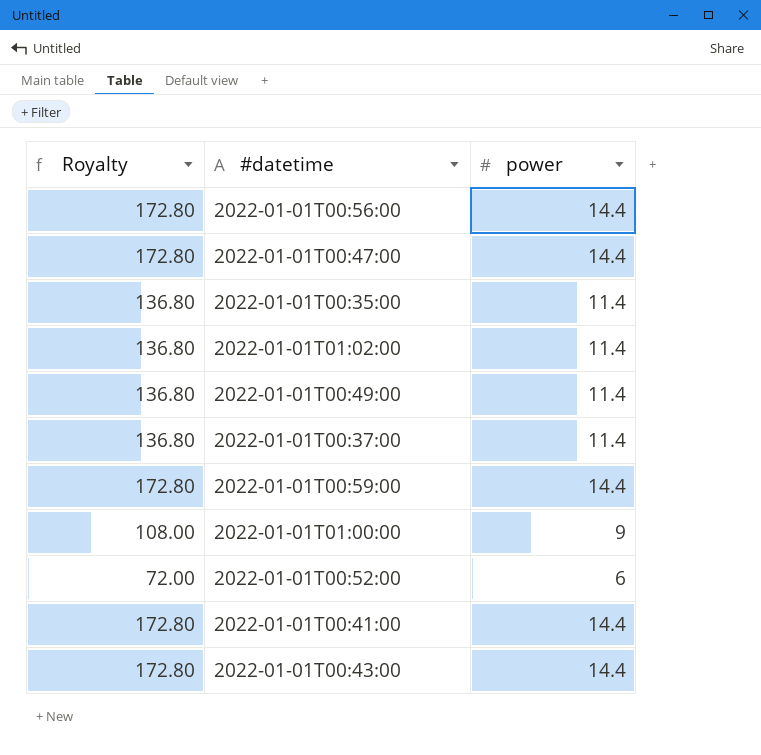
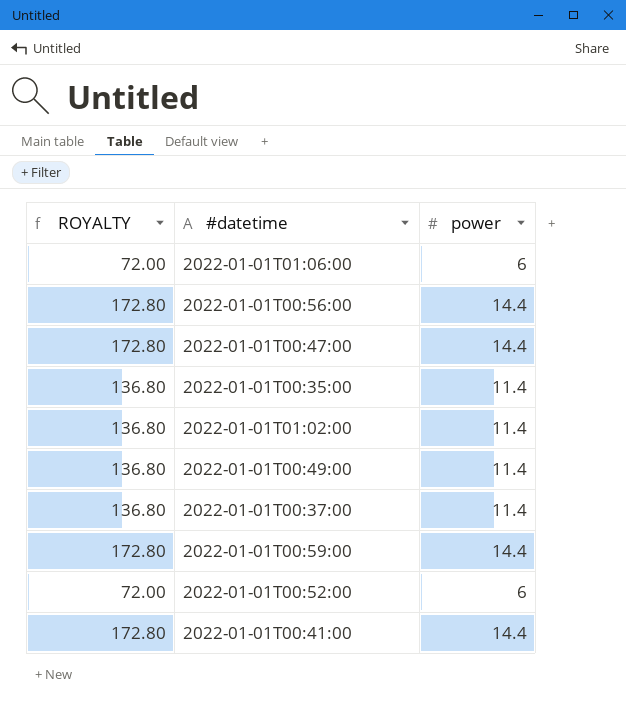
column name: Royalty -> ROYALTY
row 2022-01-01T01:00:00: 108.00 | 9 -> none
row 2022-01-01T00:43:00: 172.80 | 14.4 -> none
row 2022-01-01T01:06:00: none -> 72.00 | 6

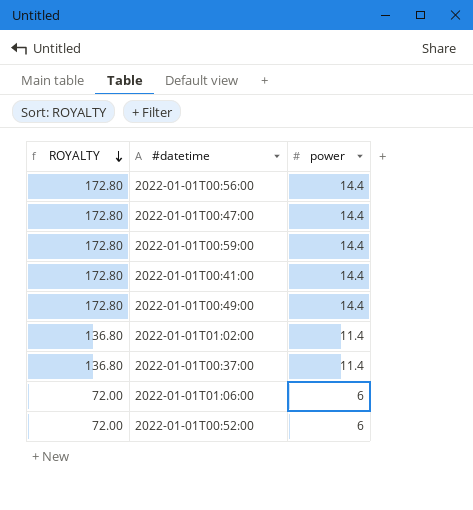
row order: none -> ROYALTY descending
row 2022-01-01T00:35:00: 136.80 | 11.4 -> none
2022-01-01T00:49:00 | ROYALTY: 136.80 -> 172.80
2022-01-01T00:49:00 | power: 11.4 -> 14.4

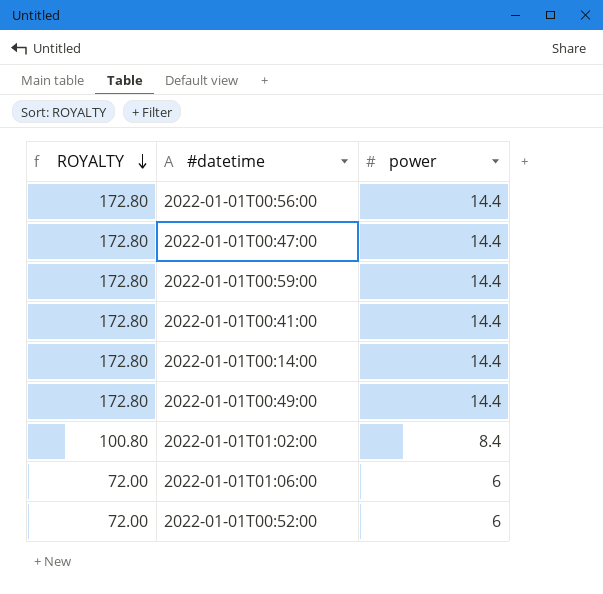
row 2022-01-01T00:37:00: 136.80 | 11.4 -> none
row 2022-01-01T00:14:00: none -> 172.80 | 14.4
2022-01-01T01:02:00 | ROYALTY: 136.80 -> 100.80
2022-01-01T01:02:00 | power: 11.4 -> 8.4

